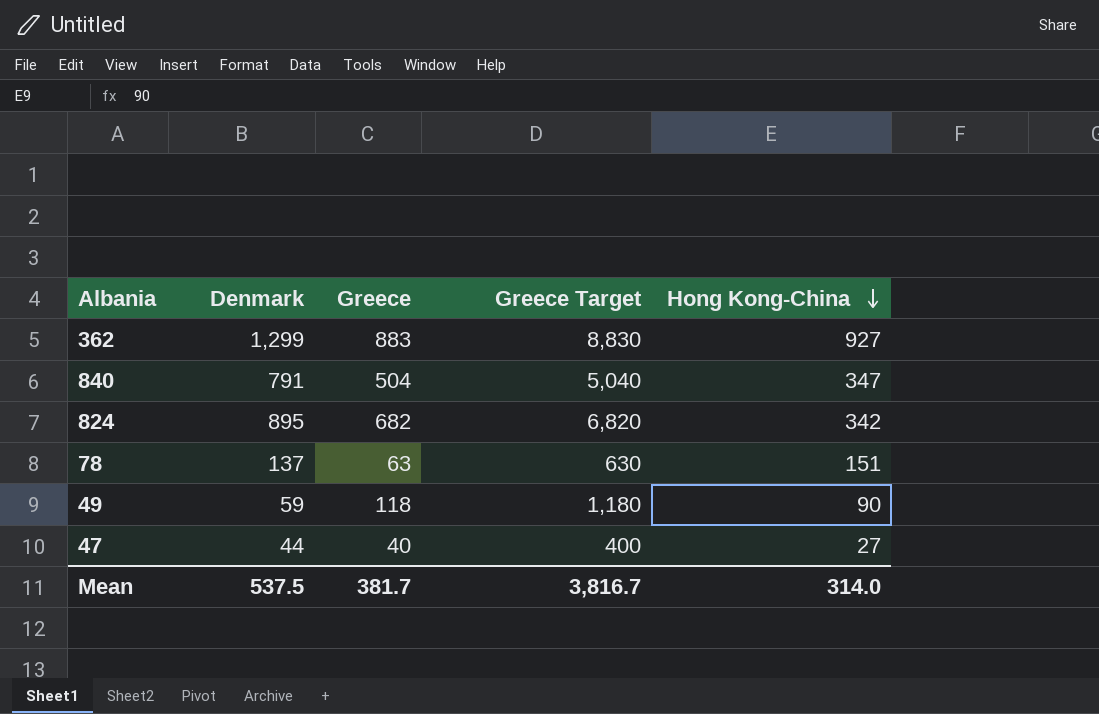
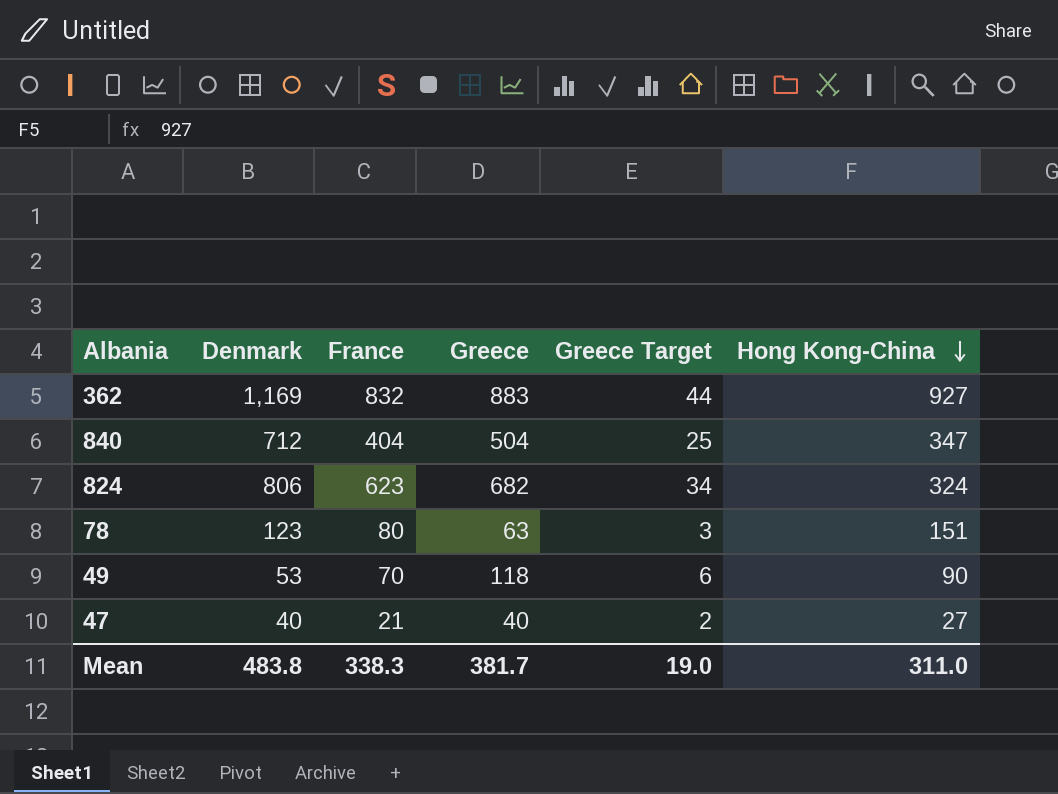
column France | position: none -> 3
column Greece Target | formula: [Greece] * 10 -> [Greece] * 0.05
362 | Denmark: 1,299 -> 1,169
840 | Denmark: 791 -> 712
824 | Denmark: 895 -> 806
824 | Hong Kong-China: 342 -> 324
78 | Denmark: 137 -> 123
49 | Denmark: 59 -> 53
47 | Denmark: 44 -> 40
Mean | Denmark: 537.5 -> 483.8
Mean | Greece Target: 3,816.7 -> 19.0
Mean | Hong Kong-China: 314.0 -> 311.0

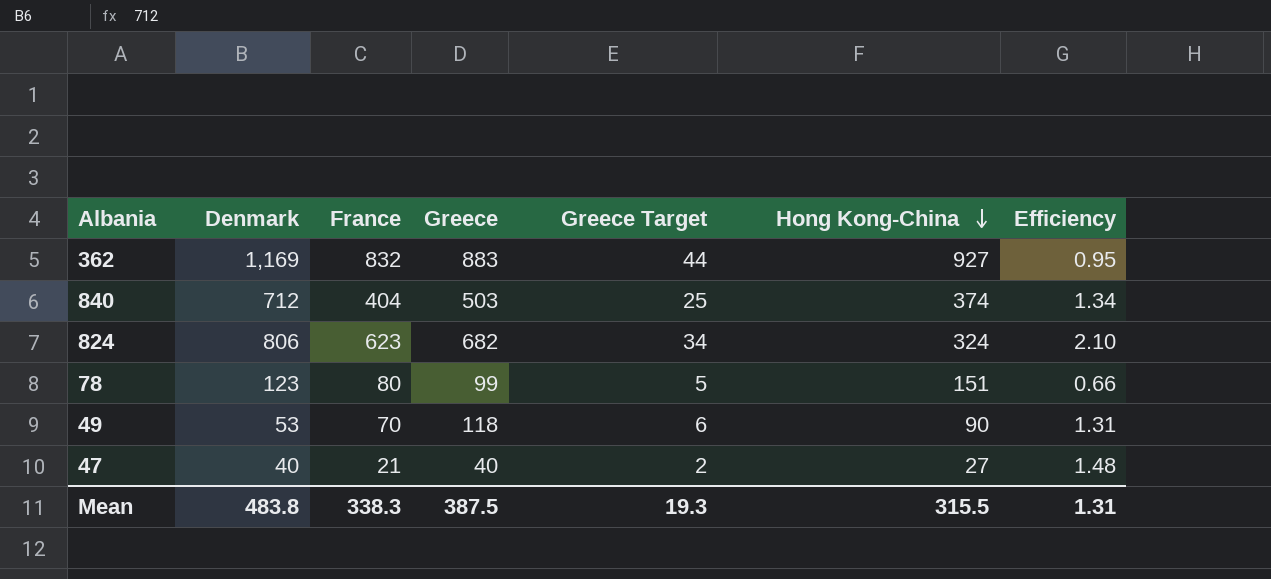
column Efficiency | formula: none -> [Greece] / [Hong Kong-China]
840 | Greece: 504 -> 503
840 | Hong Kong-China: 347 -> 374
78 | Greece: 63 -> 99
78 | Greece Target: 3 -> 5
Mean | Greece: 381.7 -> 387.5
Mean | Greece Target: 19.0 -> 19.3
Mean | Hong Kong-China: 311.0 -> 315.5

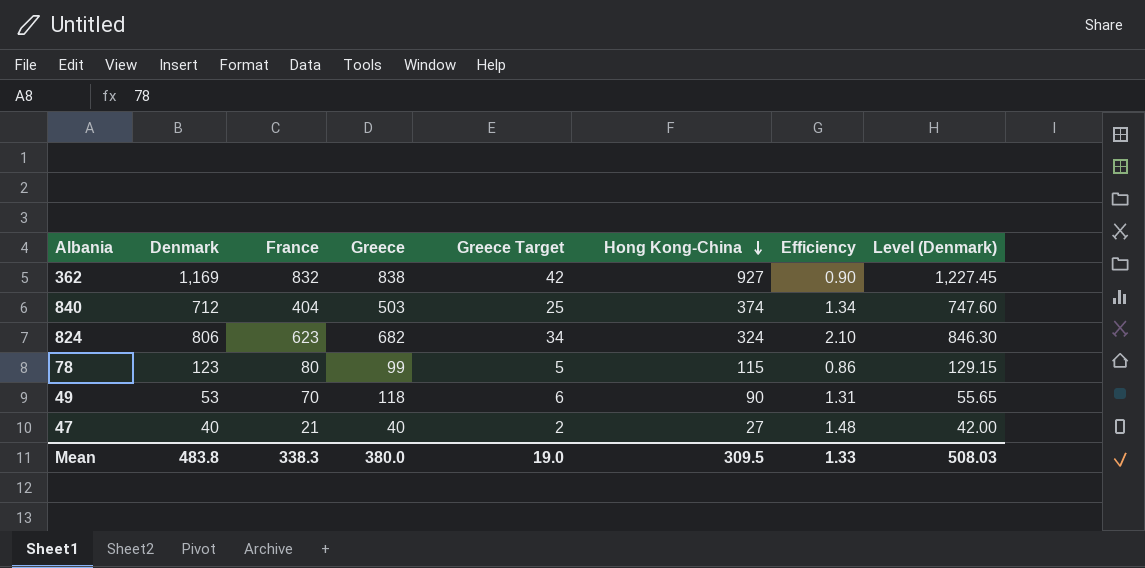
column Level (Denmark) | formula: none -> [Denmark] * 1.05
362 | Greece: 883 -> 838
362 | Greece Target: 44 -> 42
362 | Efficiency: 0.95 -> 0.90
78 | Hong Kong-China: 151 -> 115
78 | Efficiency: 0.66 -> 0.86
Mean | Greece: 387.5 -> 380.0
Mean | Greece Target: 19.3 -> 19.0
Mean | Hong Kong-China: 315.5 -> 309.5
Mean | Efficiency: 1.31 -> 1.33

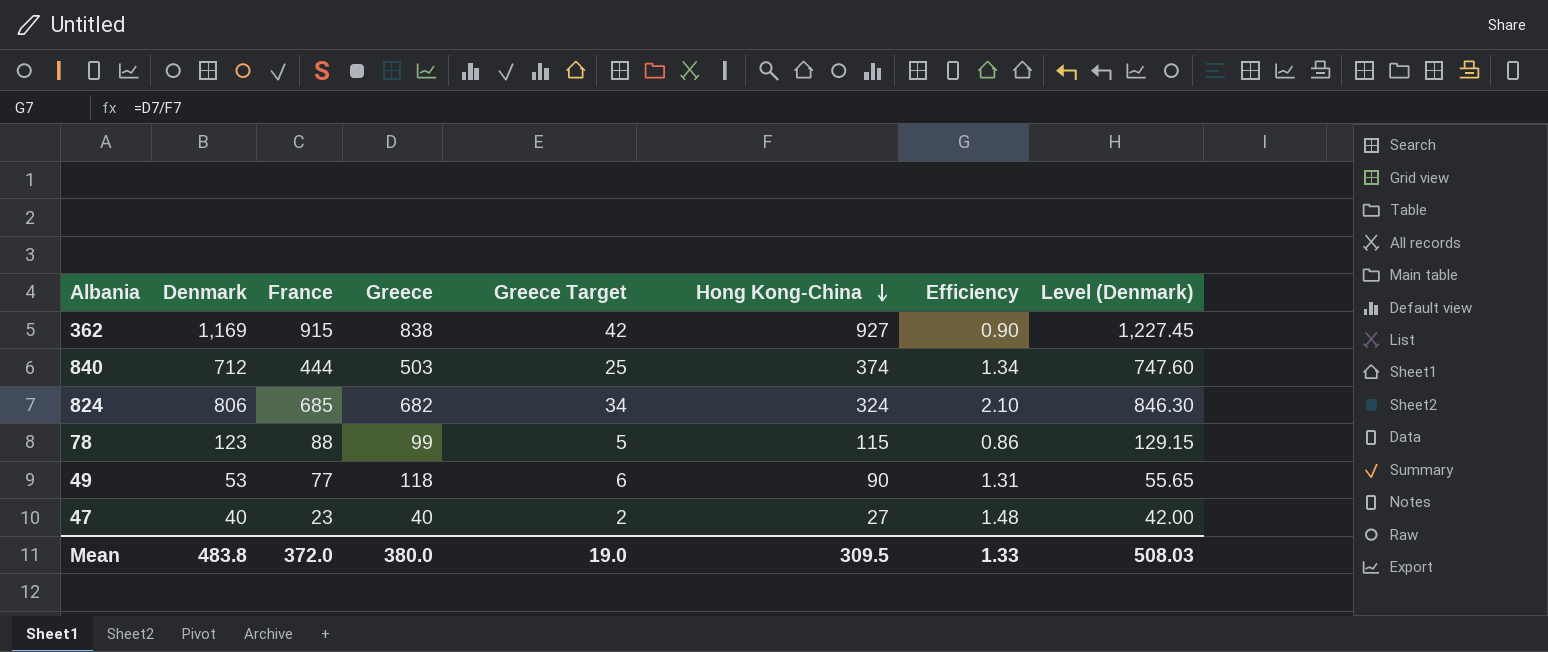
362 | France: 832 -> 915
840 | France: 404 -> 444
824 | France: 623 -> 685
78 | France: 80 -> 88
49 | France: 70 -> 77
47 | France: 21 -> 23
Mean | France: 338.3 -> 372.0

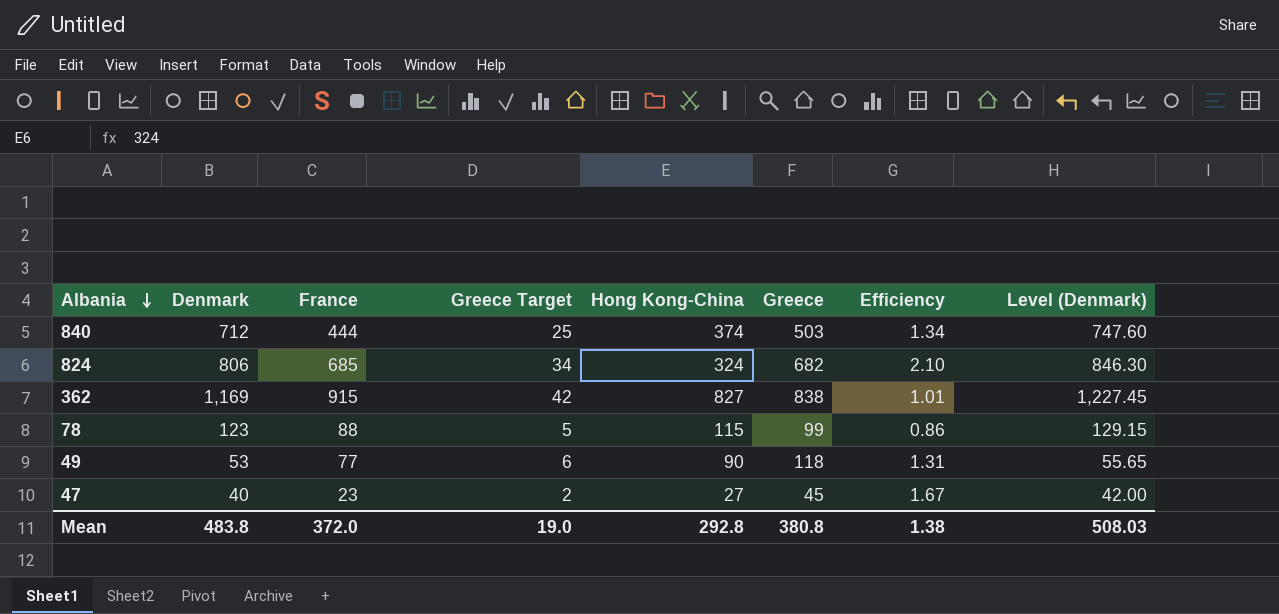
row order: Hong Kong-China descending -> Albania descending
column Greece | position: 4 -> 6
362 | Hong Kong-China: 927 -> 827
362 | Efficiency: 0.90 -> 1.01
47 | Greece: 40 -> 45
47 | Efficiency: 1.48 -> 1.67
Mean | Hong Kong-China: 309.5 -> 292.8
Mean | Greece: 380.0 -> 380.8
Mean | Efficiency: 1.33 -> 1.38

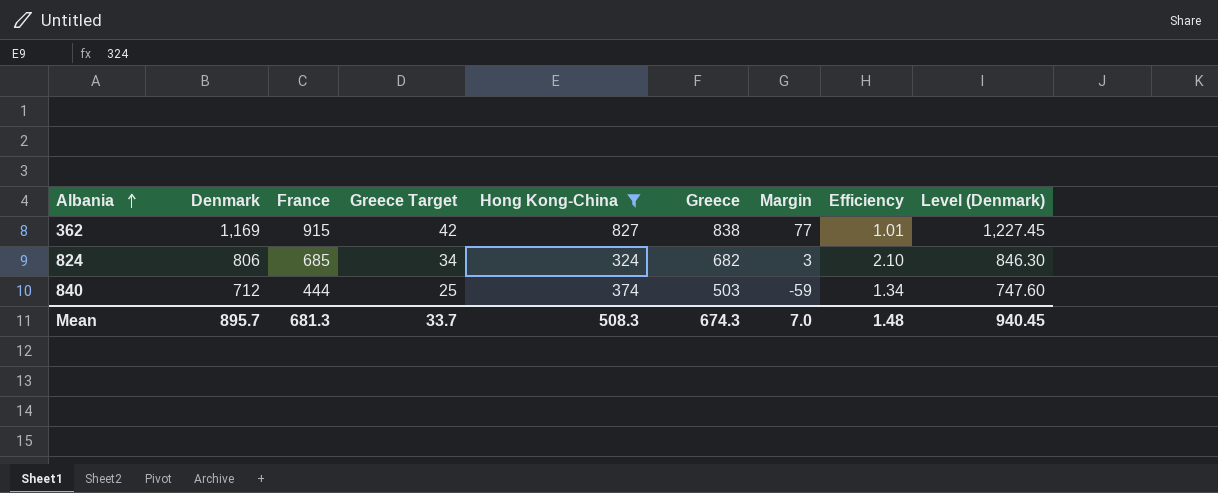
filter: none -> Hong Kong-China >= 324
row order: Albania descending -> Albania ascending
column Margin | formula: none -> [France] - [Greece]
Mean | Denmark: 483.8 -> 895.7
Mean | France: 372.0 -> 681.3
Mean | Greece Target: 19.0 -> 33.7
Mean | Hong Kong-China: 292.8 -> 508.3
Mean | Greece: 380.8 -> 674.3
Mean | Efficiency: 1.38 -> 1.48
Mean | Level (Denmark): 508.03 -> 940.45

